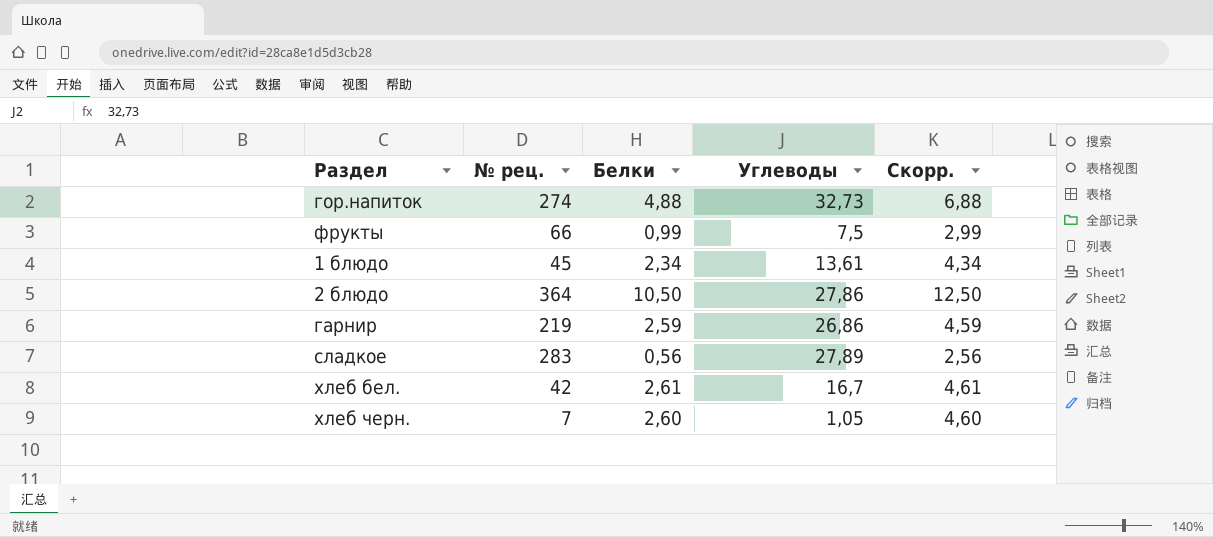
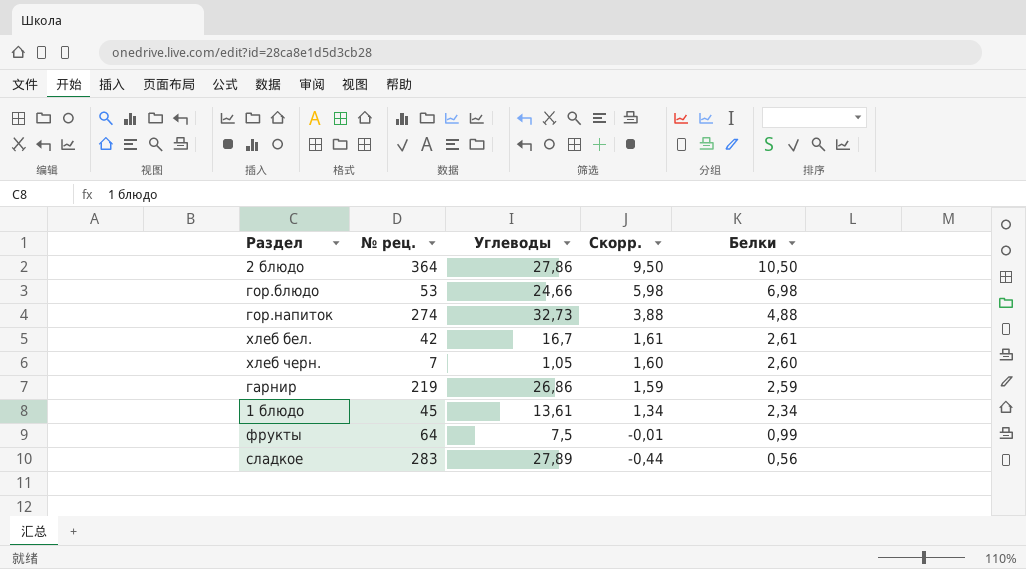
row order: none -> Скорр. descending
column Скорр. | formula: [Белки] + 2 -> [Белки] - 1
column Белки | position: 3 -> 5
row гор.блюдо: none -> 53 | 24,66 | 5,98 | 6,98
фрукты | № рец.: 66 -> 64

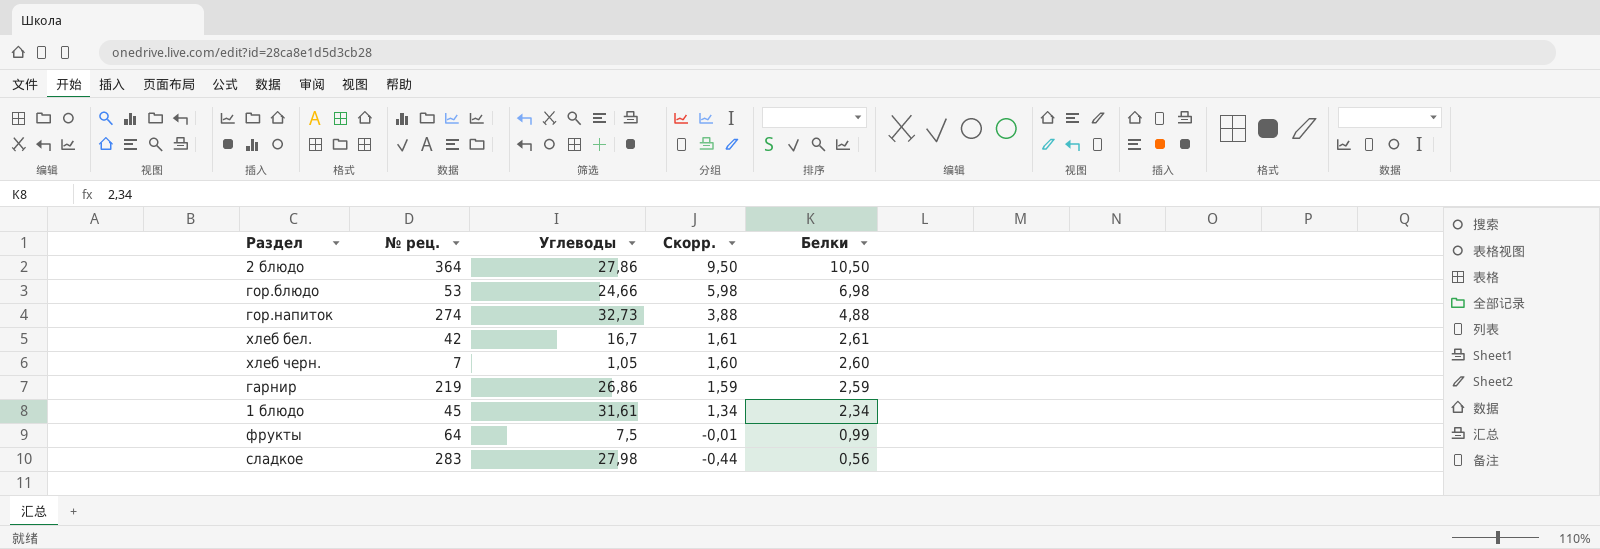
1 блюдо | Углеводы: 13,61 -> 31,61
сладкое | Углеводы: 27,89 -> 27,98

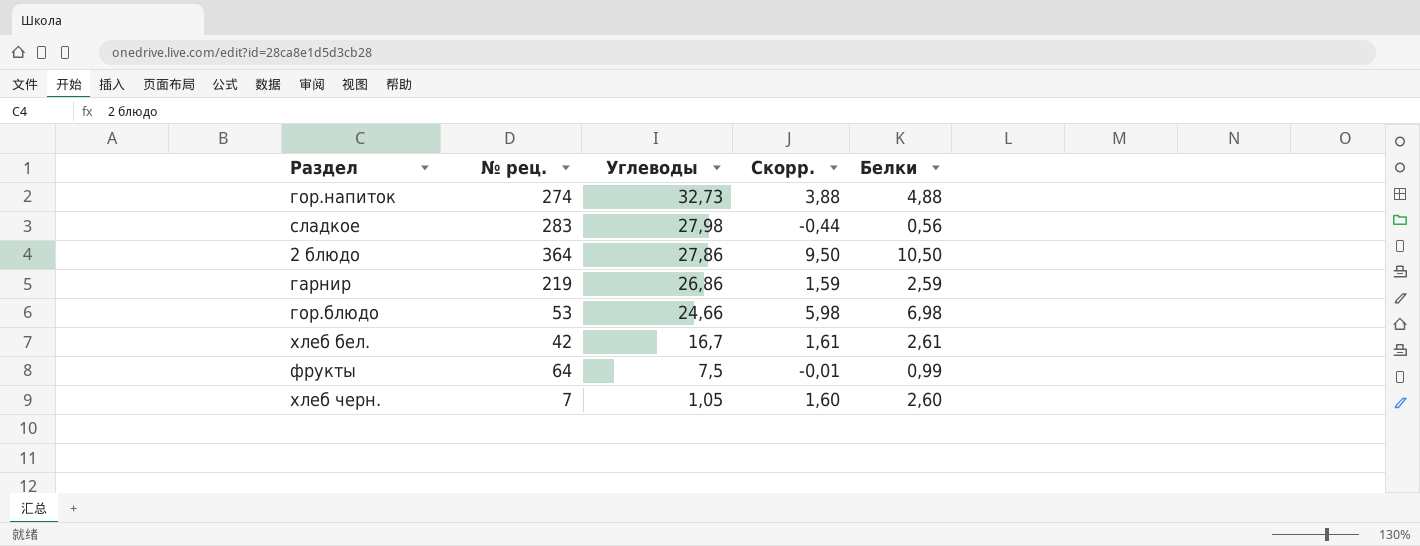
row order: Скорр. descending -> Углеводы descending
row 1 блюдо: 45 | 31,61 | 1,34 | 2,34 -> none

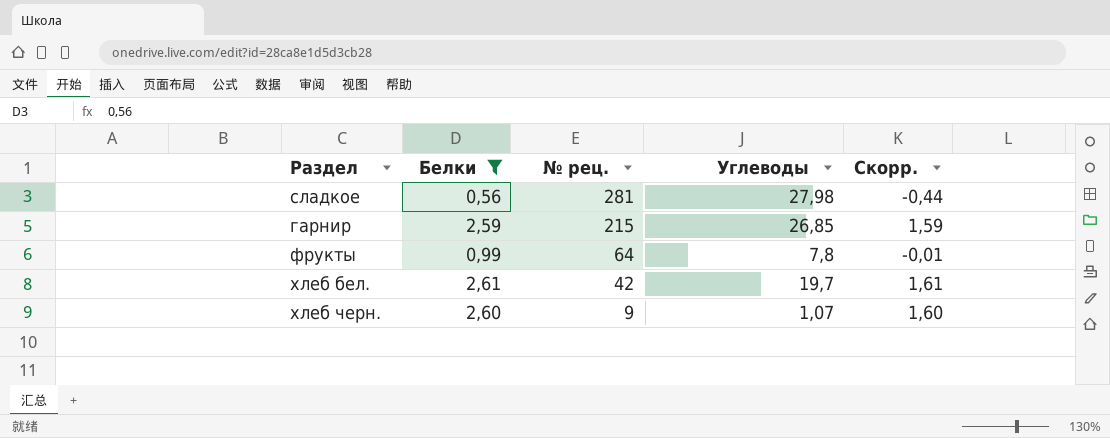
filter: none -> Белки <= 2,61
row order: Углеводы descending -> № рец. descending
column Белки | position: 5 -> 2
сладкое | № рец.: 283 -> 281
гарнир | № рец.: 219 -> 215
гарнир | Углеводы: 26,86 -> 26,85
фрукты | Углеводы: 7,5 -> 7,8
хлеб бел. | Углеводы: 16,7 -> 19,7
хлеб черн. | № рец.: 7 -> 9
хлеб черн. | Углеводы: 1,05 -> 1,07

